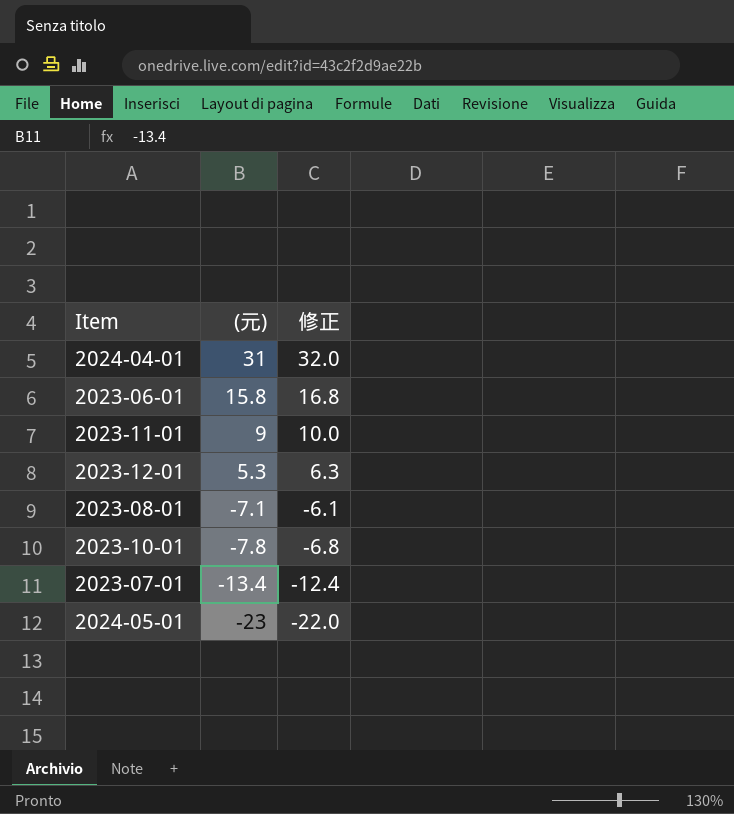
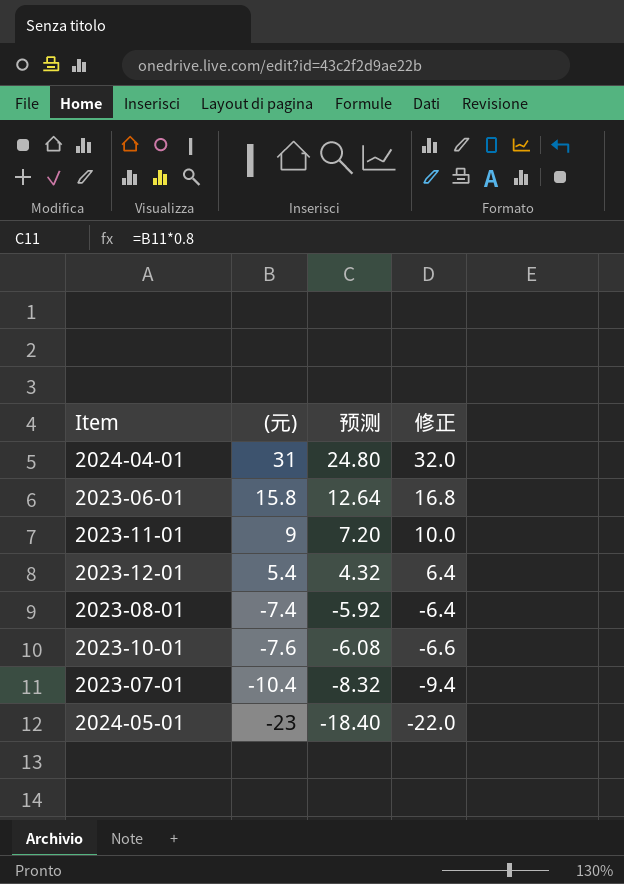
column 预测 | formula: none -> [(元)] * 0.8
2023-12-01 | (元): 5.3 -> 5.4
2023-12-01 | 修正: 6.3 -> 6.4
2023-08-01 | (元): -7.1 -> -7.4
2023-08-01 | 修正: -6.1 -> -6.4
2023-10-01 | (元): -7.8 -> -7.6
2023-10-01 | 修正: -6.8 -> -6.6
2023-07-01 | (元): -13.4 -> -10.4
2023-07-01 | 修正: -12.4 -> -9.4

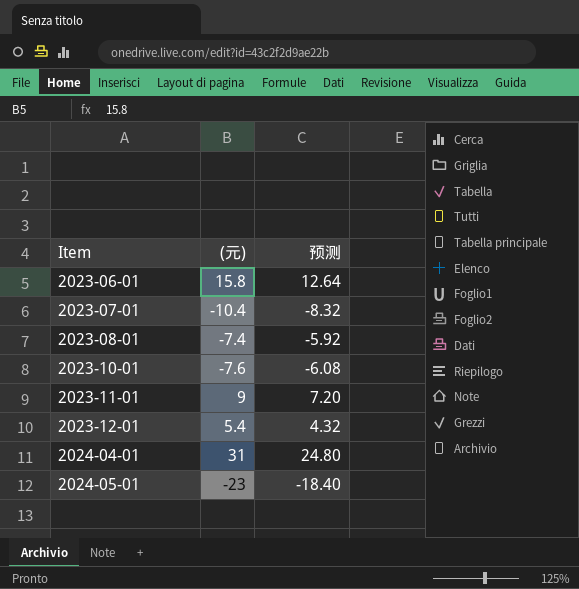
row order: (元) descending -> Item ascending
column 修正 | formula: [(元)] + 1 -> none

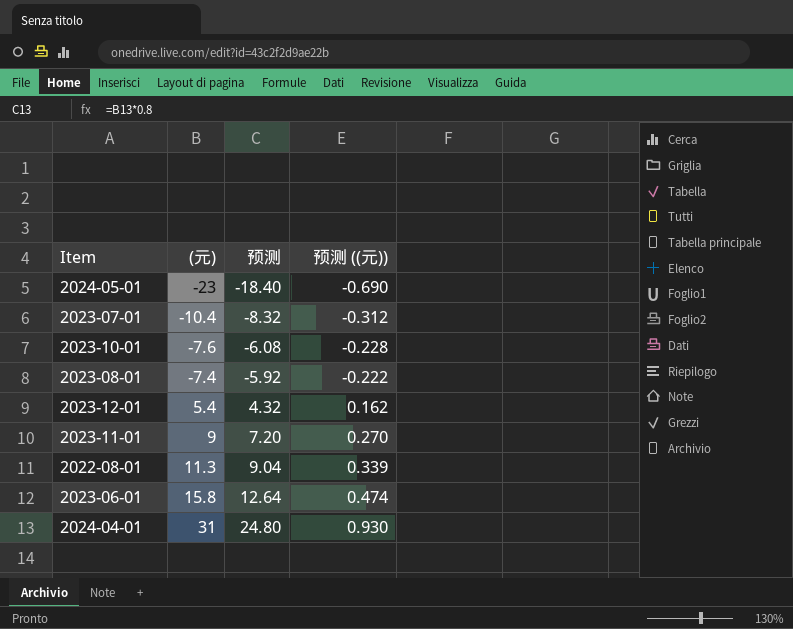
row order: Item ascending -> (元) ascending
column 预测 ((元)) | formula: none -> [(元)] * 0.03
row 2022-08-01: none -> 11.3 | 9.04 | 0.339

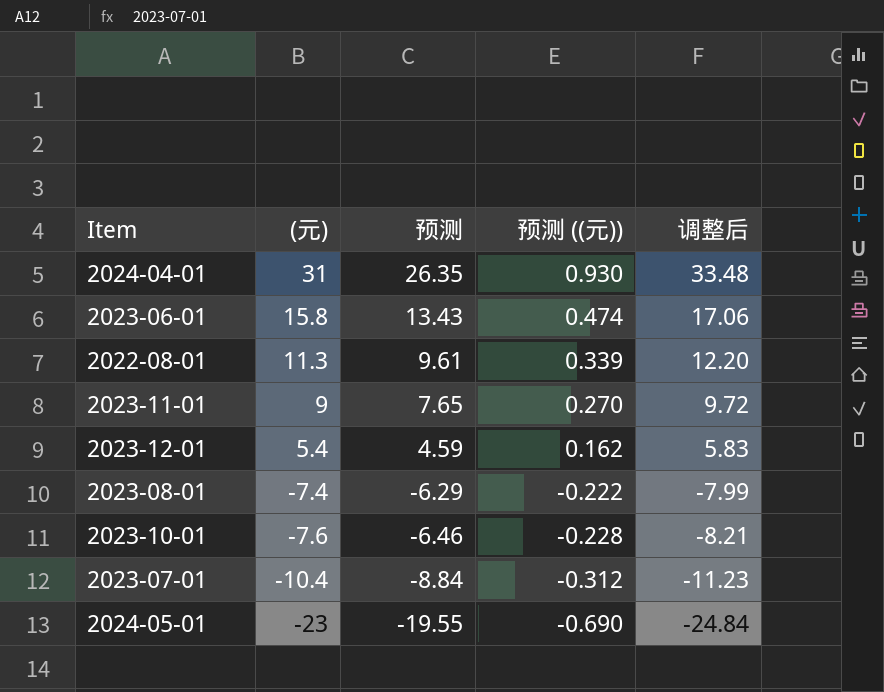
row order: (元) ascending -> (元) descending
column 预测 | formula: [(元)] * 0.8 -> [(元)] * 0.85
column 调整后 | formula: none -> [(元)] * 1.08

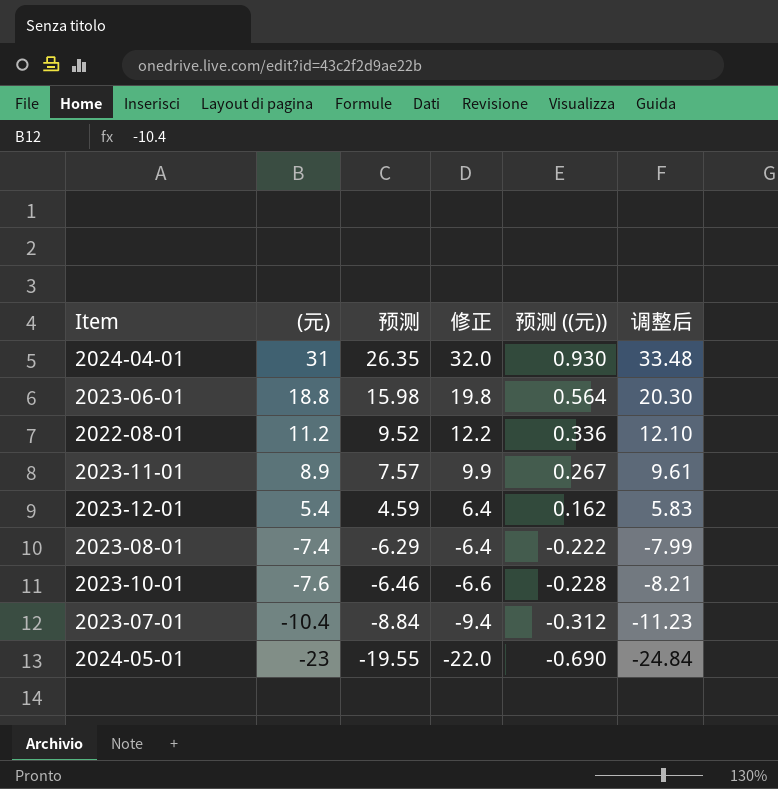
column 修正 | formula: none -> [(元)] + 1
2023-06-01 | (元): 15.8 -> 18.8
2023-06-01 | 预测: 13.43 -> 15.98
2023-06-01 | 预测 ((元)): 0.474 -> 0.564
2023-06-01 | 调整后: 17.06 -> 20.30
2022-08-01 | (元): 11.3 -> 11.2
2022-08-01 | 预测: 9.61 -> 9.52
2022-08-01 | 预测 ((元)): 0.339 -> 0.336
2022-08-01 | 调整后: 12.20 -> 12.10
2023-11-01 | (元): 9 -> 8.9
2023-11-01 | 预测: 7.65 -> 7.57
2023-11-01 | 预测 ((元)): 0.270 -> 0.267
2023-11-01 | 调整后: 9.72 -> 9.61

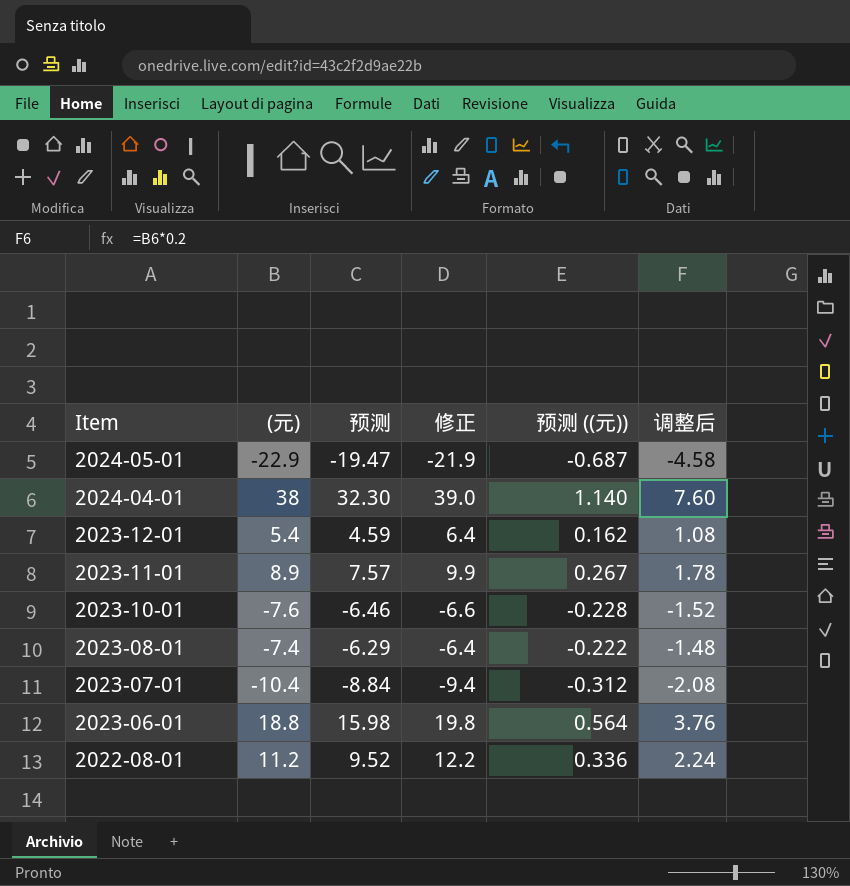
row order: (元) descending -> Item descending
column 调整后 | formula: [(元)] * 1.08 -> [(元)] * 0.2
2024-05-01 | (元): -23 -> -22.9
2024-05-01 | 预测: -19.55 -> -19.47
2024-05-01 | 修正: -22.0 -> -21.9
2024-05-01 | 预测 ((元)): -0.690 -> -0.687
2024-04-01 | (元): 31 -> 38
2024-04-01 | 预测: 26.35 -> 32.30
2024-04-01 | 修正: 32.0 -> 39.0
2024-04-01 | 预测 ((元)): 0.930 -> 1.140

